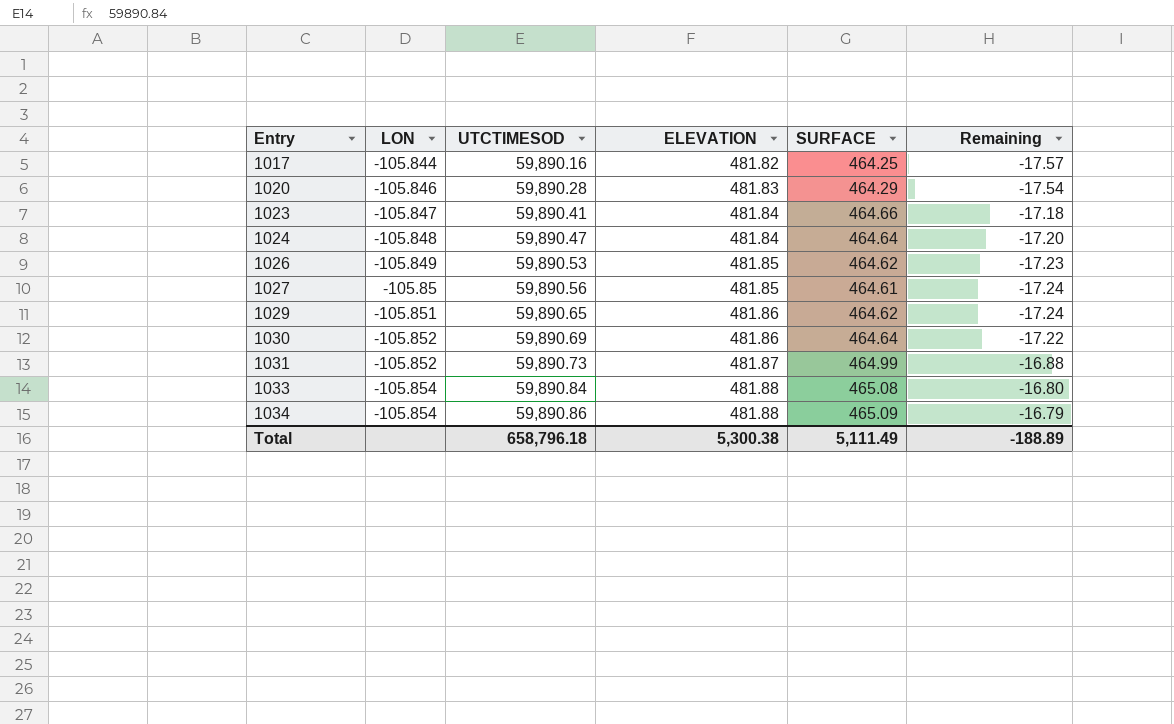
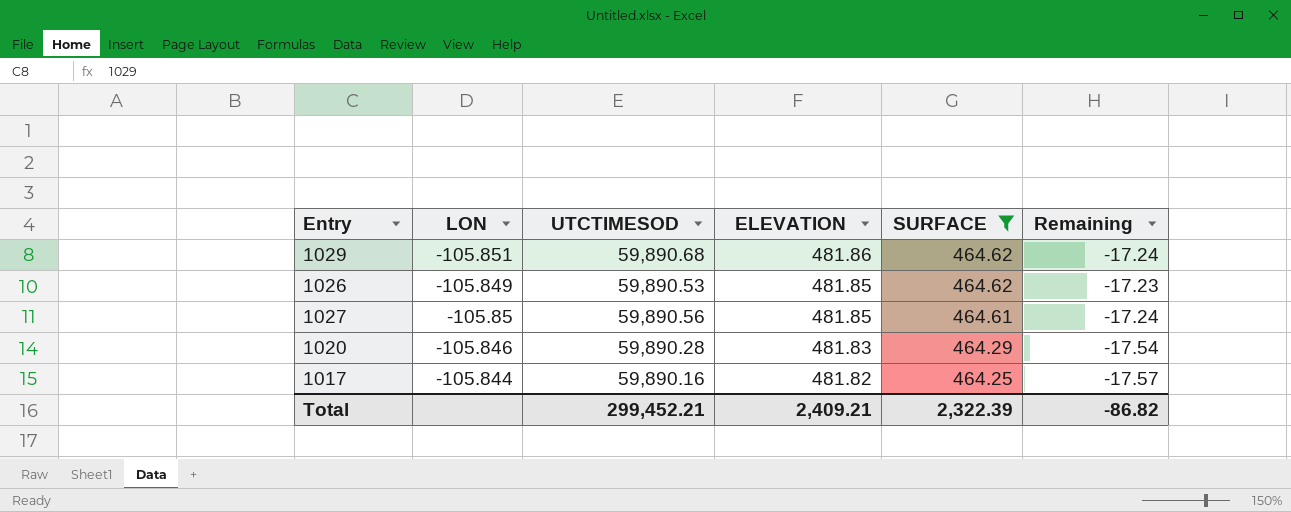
filter: none -> SURFACE <= 464.62
row order: Entry ascending -> ELEVATION descending
1029 | UTCTIMESOD: 59,890.65 -> 59,890.68
Total | UTCTIMESOD: 658,796.18 -> 299,452.21
Total | ELEVATION: 5,300.38 -> 2,409.21
Total | SURFACE: 5,111.49 -> 2,322.39
Total | Remaining: -188.89 -> -86.82

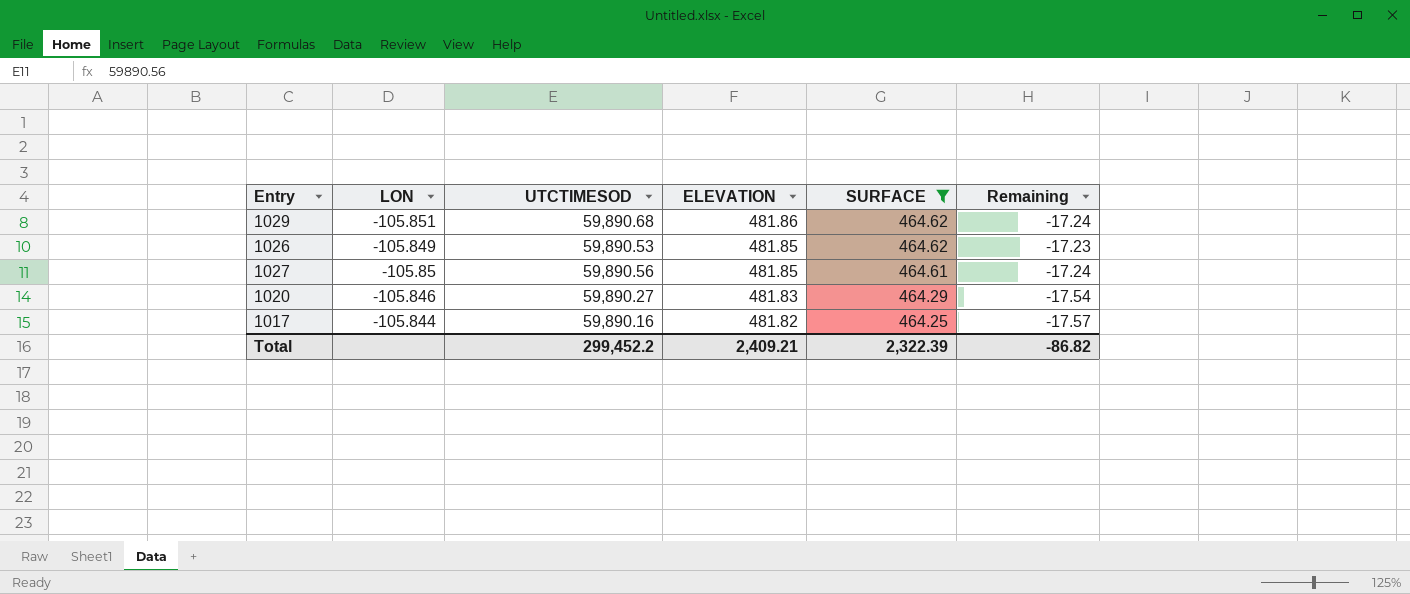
1020 | UTCTIMESOD: 59,890.28 -> 59,890.27
Total | UTCTIMESOD: 299,452.21 -> 299,452.2

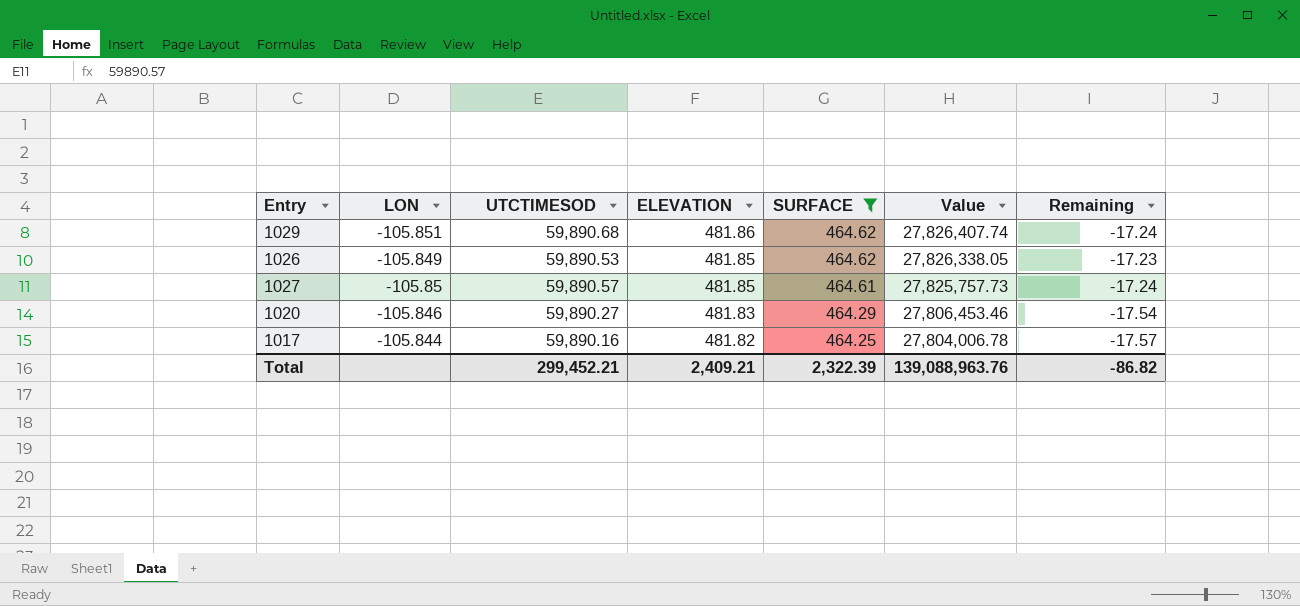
column Value | formula: none -> [UTCTIMESOD] * [SURFACE]
1027 | UTCTIMESOD: 59,890.56 -> 59,890.57
Total | UTCTIMESOD: 299,452.2 -> 299,452.21

